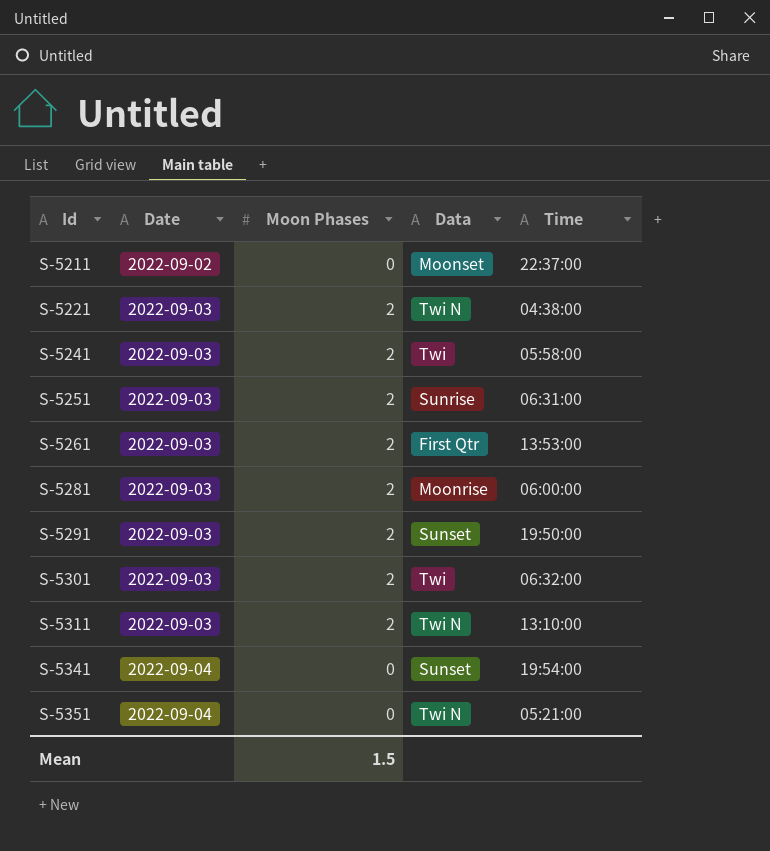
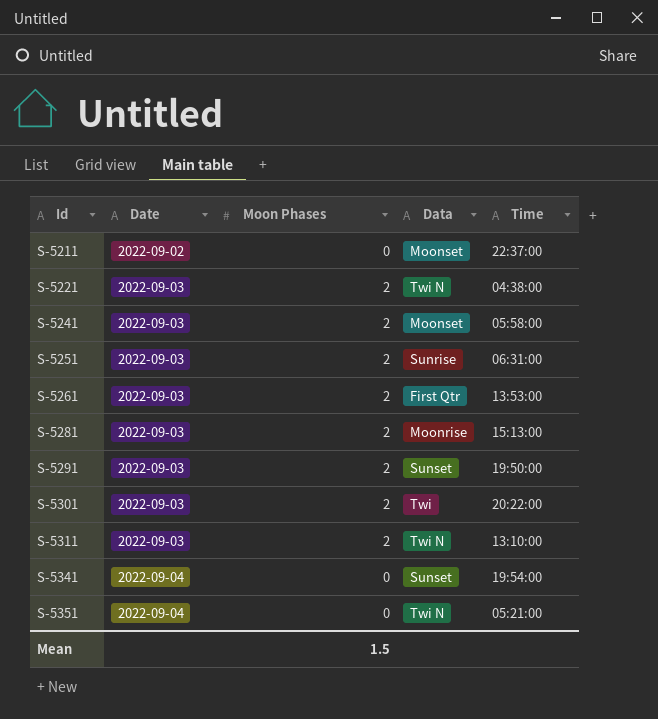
S-5241 | Data: Twi -> Moonset
S-5281 | Time: 06:00:00 -> 15:13:00
S-5301 | Time: 06:32:00 -> 20:22:00

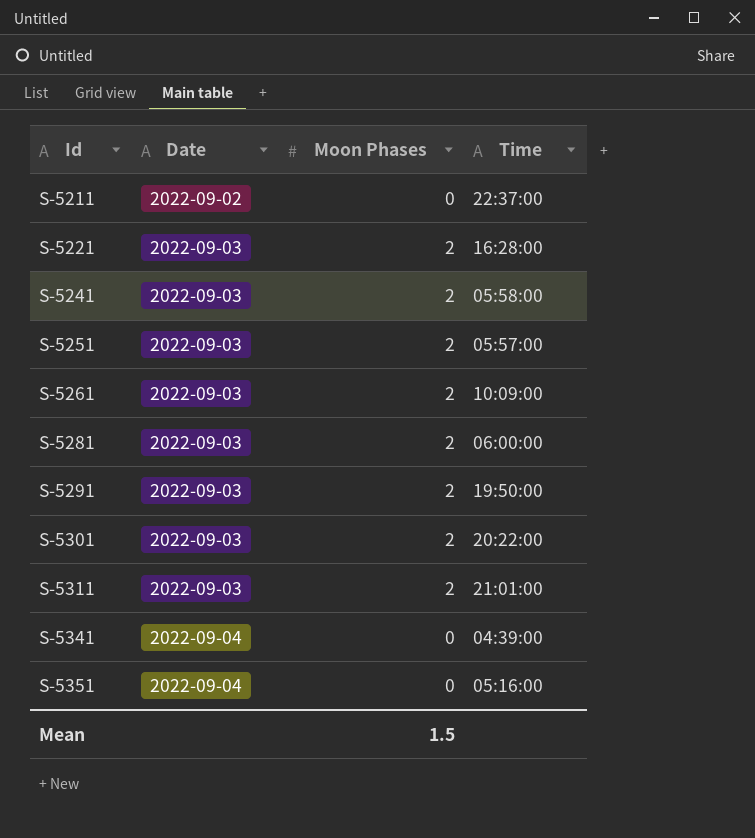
column Data | position: 4 -> none
S-5221 | Time: 04:38:00 -> 16:28:00
S-5251 | Time: 06:31:00 -> 05:57:00
S-5261 | Time: 13:53:00 -> 10:09:00
S-5281 | Time: 15:13:00 -> 06:00:00
S-5311 | Time: 13:10:00 -> 21:01:00
S-5341 | Time: 19:54:00 -> 04:39:00
S-5351 | Time: 05:21:00 -> 05:16:00

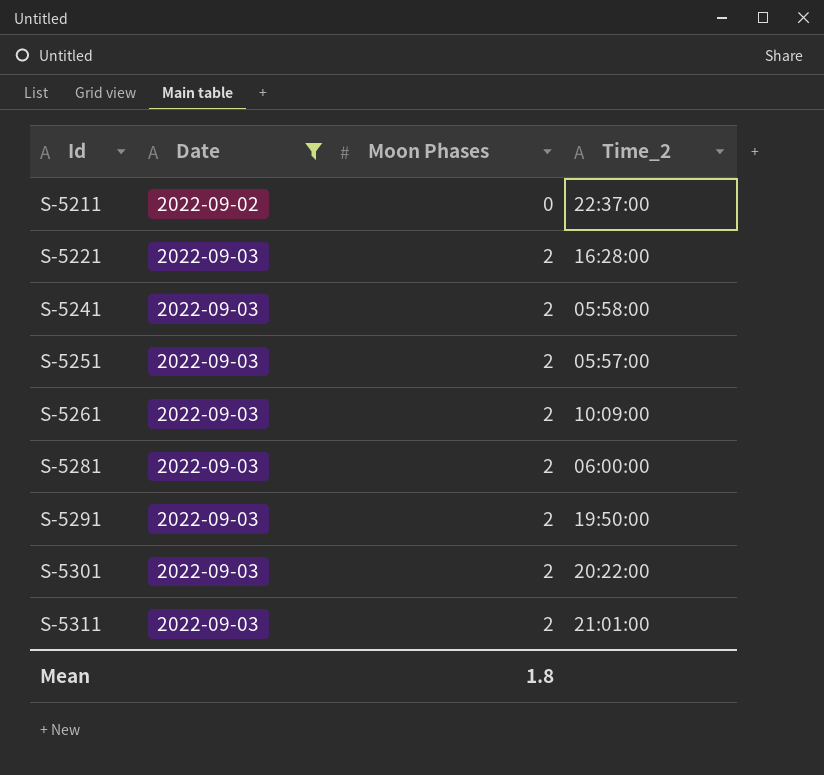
filter: none -> Date != 2022-09-04
column name: Time -> Time_2
Mean | Moon Phases: 1.5 -> 1.8

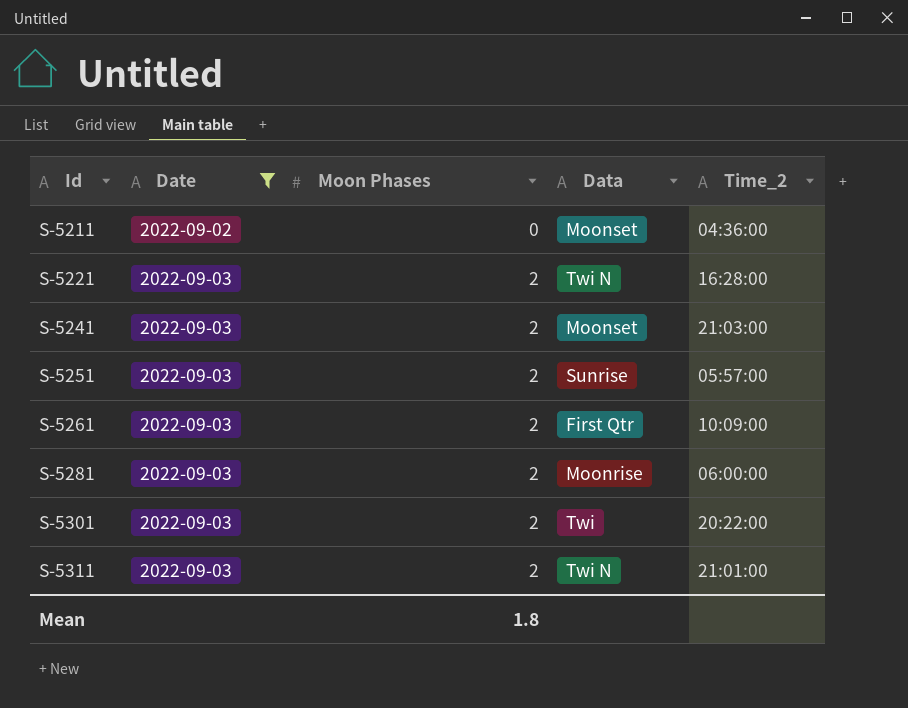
column Data | position: none -> 4
row S-5291: 2022-09-03 | 2 | 19:50:00 -> none
S-5211 | Time_2: 22:37:00 -> 04:36:00
S-5241 | Time_2: 05:58:00 -> 21:03:00

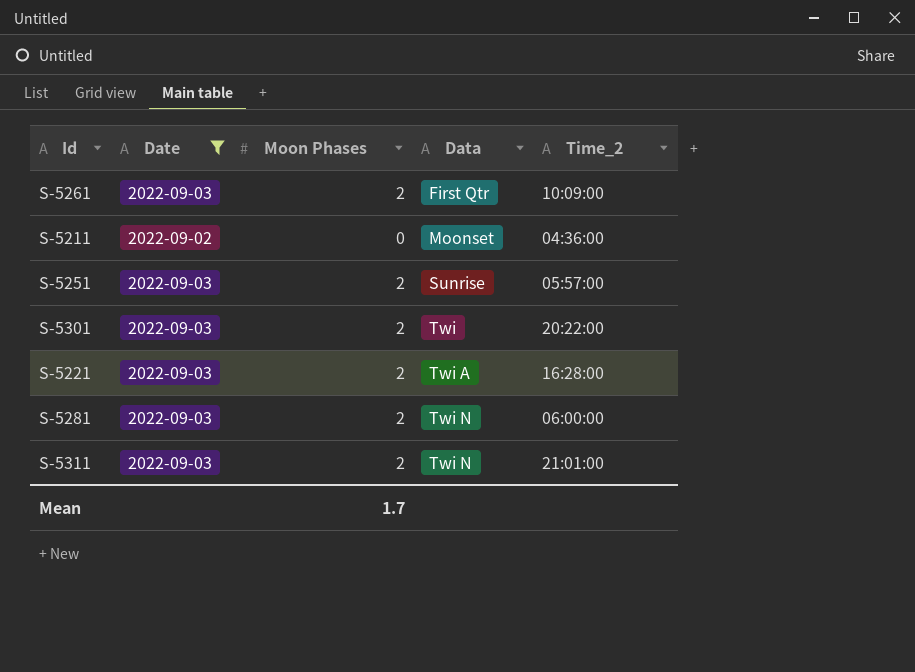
row order: Id ascending -> Data ascending
row S-5241: 2022-09-03 | 2 | Moonset | 21:03:00 -> none
S-5221 | Data: Twi N -> Twi A
S-5281 | Data: Moonrise -> Twi N
Mean | Moon Phases: 1.8 -> 1.7

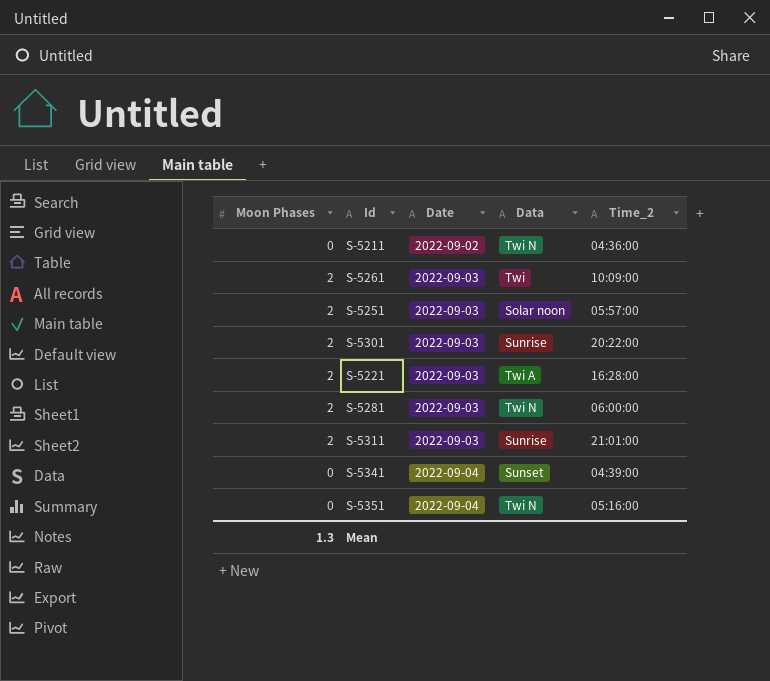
filter: Date != 2022-09-04 -> none
row order: Data ascending -> Date ascending
column Moon Phases | position: 3 -> 1
S-5211 | Data: Moonset -> Twi N
S-5261 | Data: First Qtr -> Twi
S-5251 | Data: Sunrise -> Solar noon
S-5301 | Data: Twi -> Sunrise
S-5311 | Data: Twi N -> Sunrise
Mean | Moon Phases: 1.7 -> 1.3

